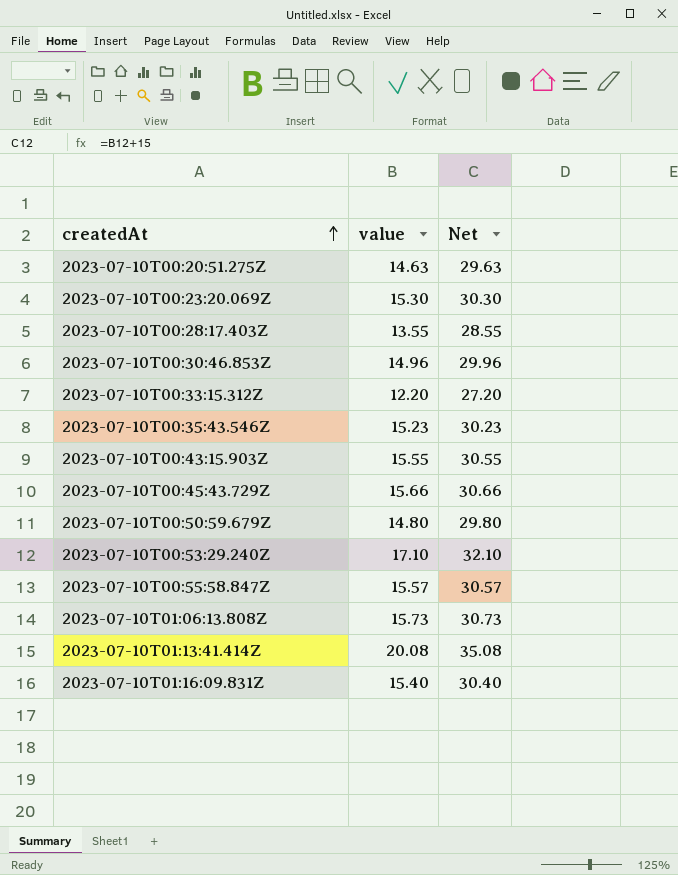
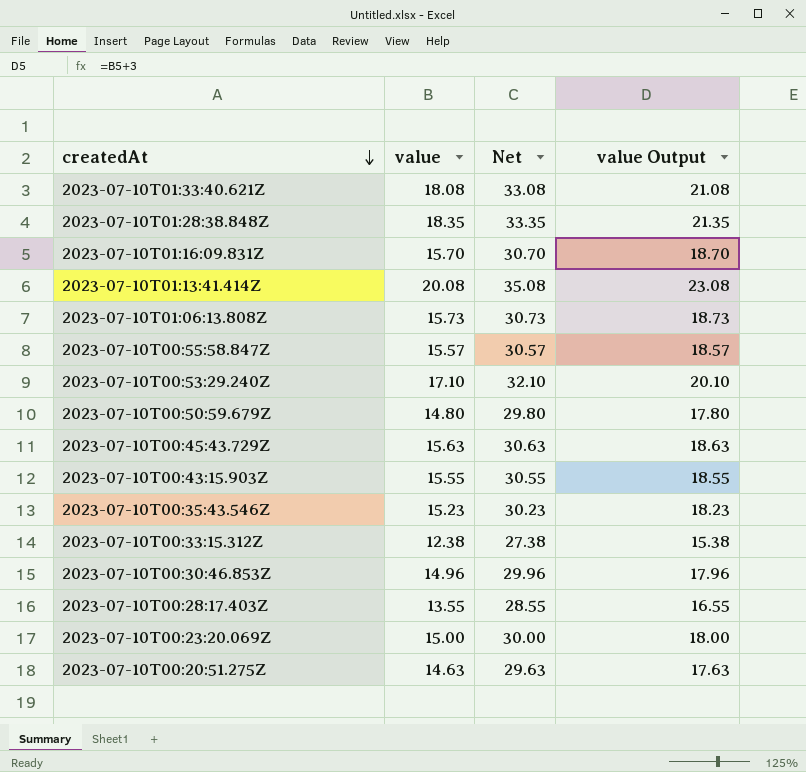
row order: createdAt ascending -> createdAt descending
column value Output | formula: none -> [value] + 3
row 2023-07-10T01:33:40.621Z: none -> 18.08 | 33.08 | 21.08
row 2023-07-10T01:28:38.848Z: none -> 18.35 | 33.35 | 21.35
2023-07-10T01:16:09.831Z | value: 15.40 -> 15.70
2023-07-10T01:16:09.831Z | Net: 30.40 -> 30.70
2023-07-10T00:45:43.729Z | value: 15.66 -> 15.63
2023-07-10T00:45:43.729Z | Net: 30.66 -> 30.63
2023-07-10T00:33:15.312Z | value: 12.20 -> 12.38
2023-07-10T00:33:15.312Z | Net: 27.20 -> 27.38
2023-07-10T00:23:20.069Z | value: 15.30 -> 15.00
2023-07-10T00:23:20.069Z | Net: 30.30 -> 30.00

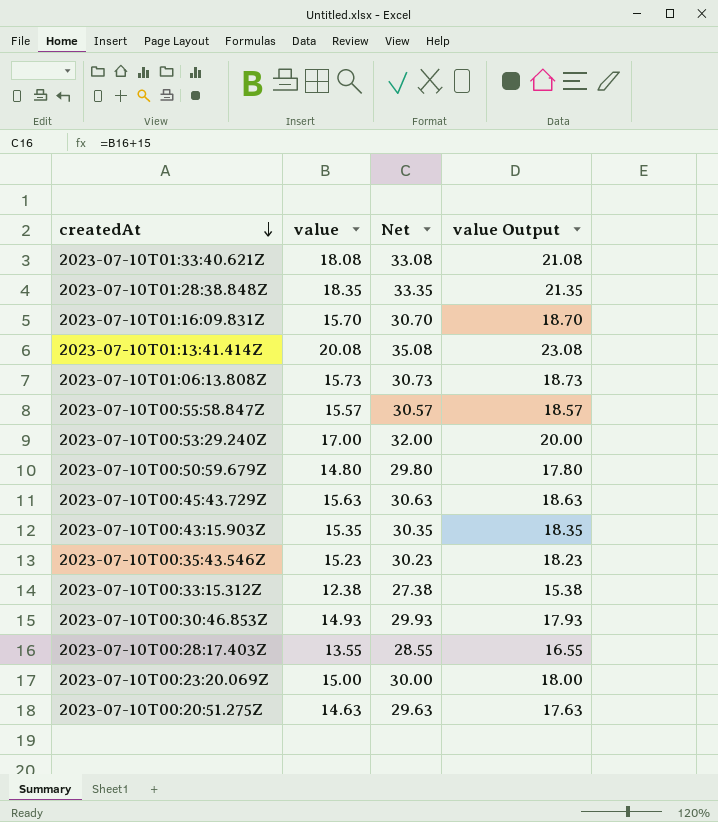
2023-07-10T00:53:29.240Z | value: 17.10 -> 17.00
2023-07-10T00:53:29.240Z | Net: 32.10 -> 32.00
2023-07-10T00:53:29.240Z | value Output: 20.10 -> 20.00
2023-07-10T00:43:15.903Z | value: 15.55 -> 15.35
2023-07-10T00:43:15.903Z | Net: 30.55 -> 30.35
2023-07-10T00:43:15.903Z | value Output: 18.55 -> 18.35
2023-07-10T00:30:46.853Z | value: 14.96 -> 14.93
2023-07-10T00:30:46.853Z | Net: 29.96 -> 29.93
2023-07-10T00:30:46.853Z | value Output: 17.96 -> 17.93

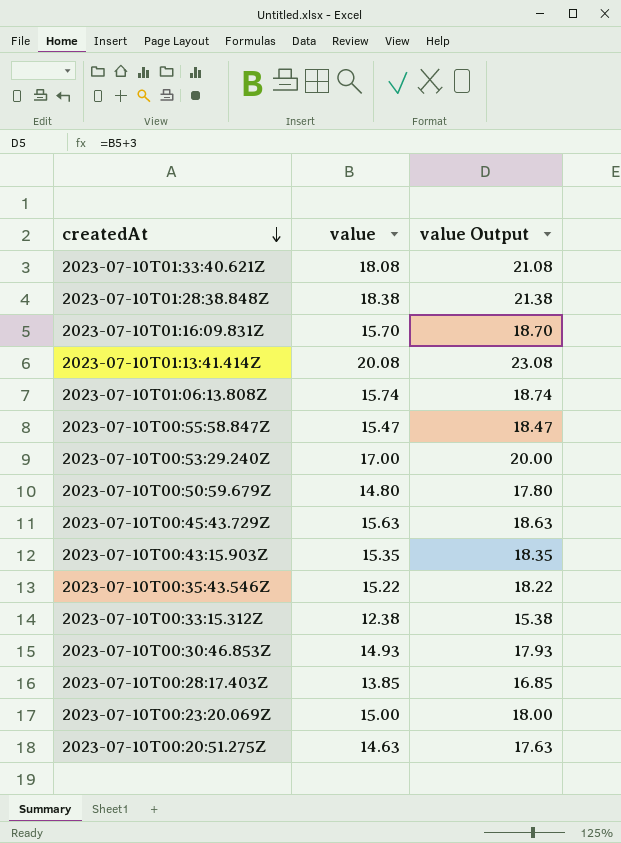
column Net | formula: [value] + 15 -> none
2023-07-10T01:28:38.848Z | value: 18.35 -> 18.38
2023-07-10T01:28:38.848Z | value Output: 21.35 -> 21.38
2023-07-10T01:06:13.808Z | value: 15.73 -> 15.74
2023-07-10T01:06:13.808Z | value Output: 18.73 -> 18.74
2023-07-10T00:55:58.847Z | value: 15.57 -> 15.47
2023-07-10T00:55:58.847Z | value Output: 18.57 -> 18.47
2023-07-10T00:35:43.546Z | value: 15.23 -> 15.22
2023-07-10T00:35:43.546Z | value Output: 18.23 -> 18.22
2023-07-10T00:28:17.403Z | value: 13.55 -> 13.85
2023-07-10T00:28:17.403Z | value Output: 16.55 -> 16.85

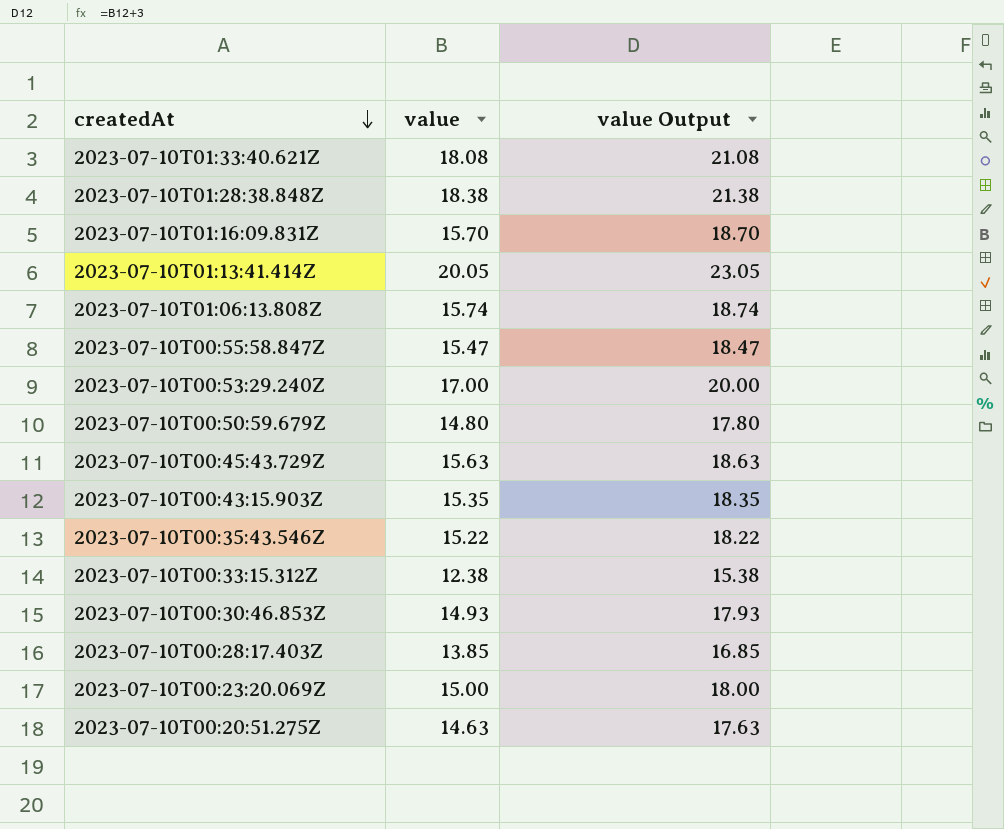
2023-07-10T01:13:41.414Z | value: 20.08 -> 20.05
2023-07-10T01:13:41.414Z | value Output: 23.08 -> 23.05

